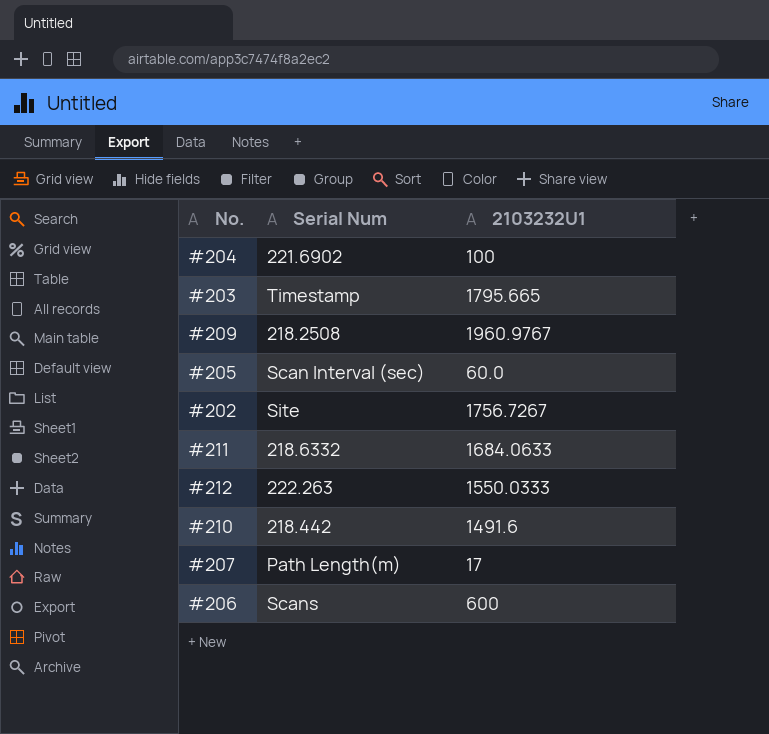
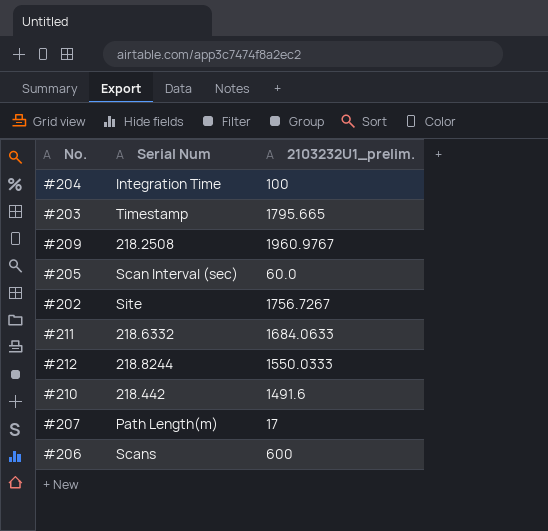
column name: 2103232U1 -> 2103232U1_prelim.
#204 | Serial Num: 221.6902 -> Integration Time
#212 | Serial Num: 222.263 -> 218.8244

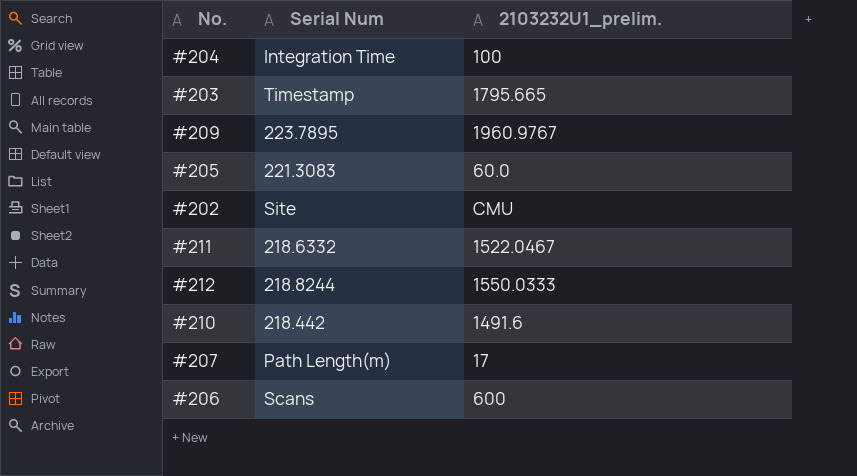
#209 | Serial Num: 218.2508 -> 223.7895
#205 | Serial Num: Scan Interval (sec) -> 221.3083
#202 | 2103232U1_prelim.: 1756.7267 -> CMU
#211 | 2103232U1_prelim.: 1684.0633 -> 1522.0467

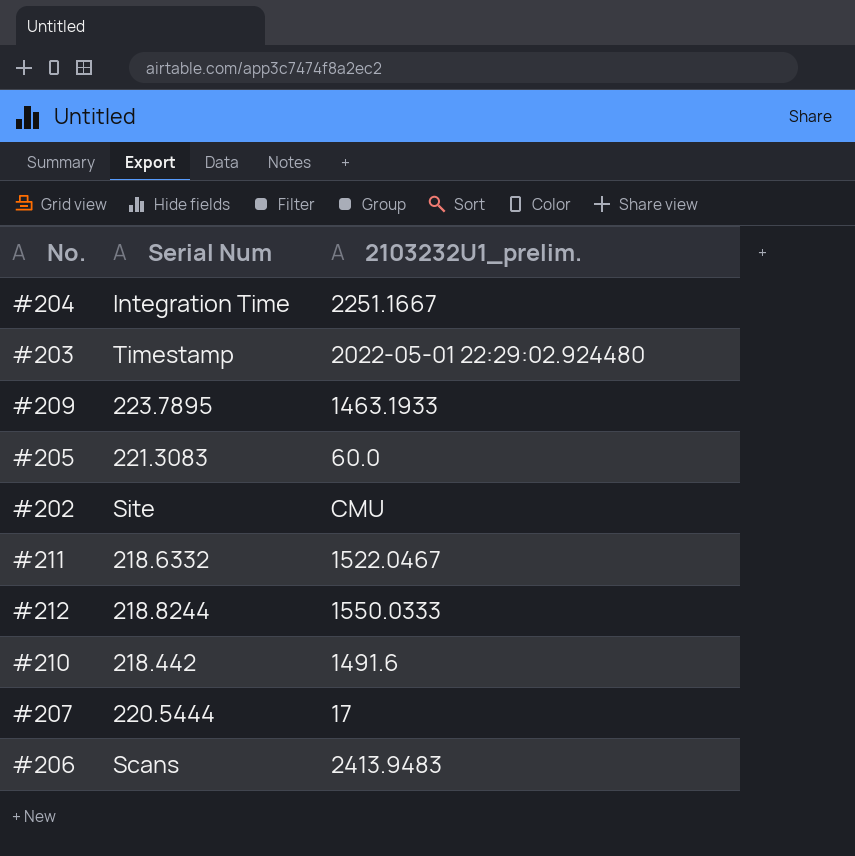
#204 | 2103232U1_prelim.: 100 -> 2251.1667
#203 | 2103232U1_prelim.: 1795.665 -> 2022-05-01 22:29:02.924480
#209 | 2103232U1_prelim.: 1960.9767 -> 1463.1933
#207 | Serial Num: Path Length(m) -> 220.5444
#206 | 2103232U1_prelim.: 600 -> 2413.9483

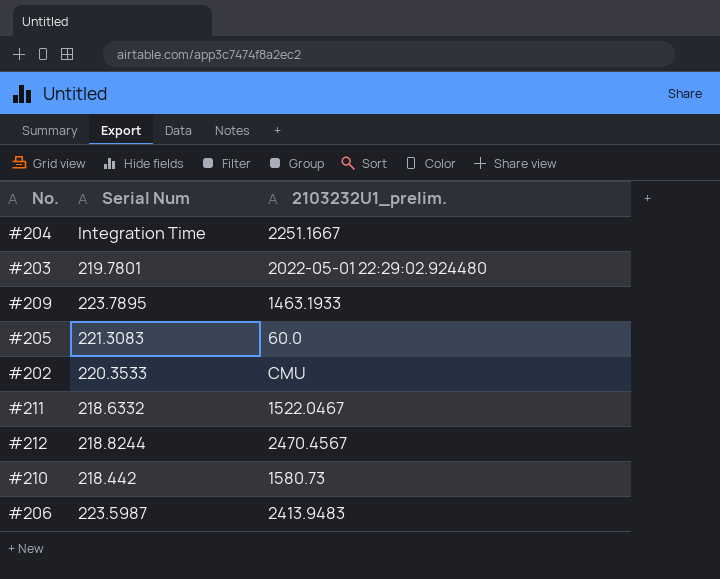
row #207: 220.5444 | 17 -> none
#203 | Serial Num: Timestamp -> 219.7801
#202 | Serial Num: Site -> 220.3533
#212 | 2103232U1_prelim.: 1550.0333 -> 2470.4567
#210 | 2103232U1_prelim.: 1491.6 -> 1580.73
#206 | Serial Num: Scans -> 223.5987

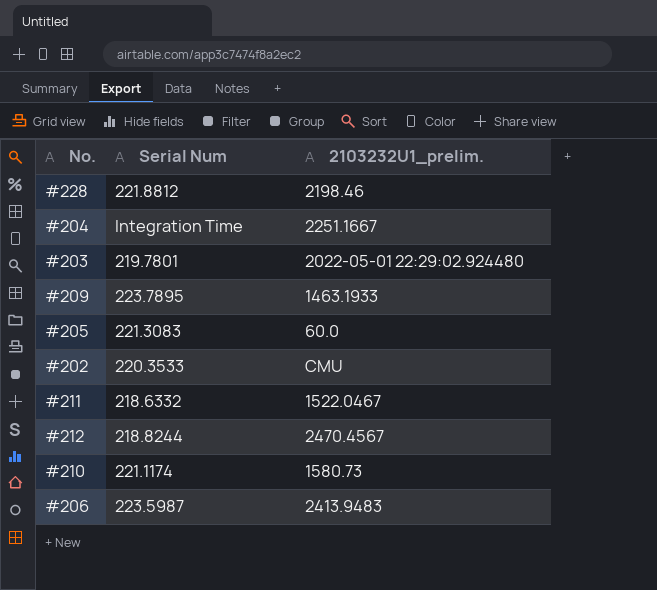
row #228: none -> 221.8812 | 2198.46
#210 | Serial Num: 218.442 -> 221.1174

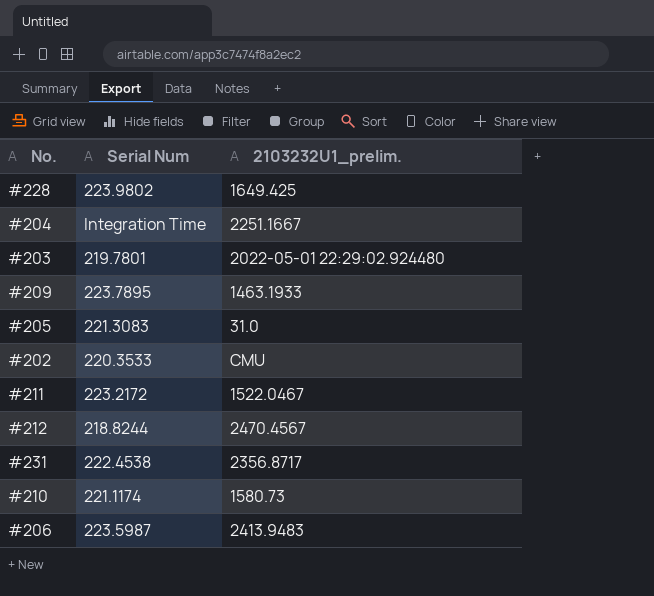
#228 | Serial Num: 221.8812 -> 223.9802
#228 | 2103232U1_prelim.: 2198.46 -> 1649.425
#205 | 2103232U1_prelim.: 60.0 -> 31.0
#211 | Serial Num: 218.6332 -> 223.2172
row #231: none -> 222.4538 | 2356.8717

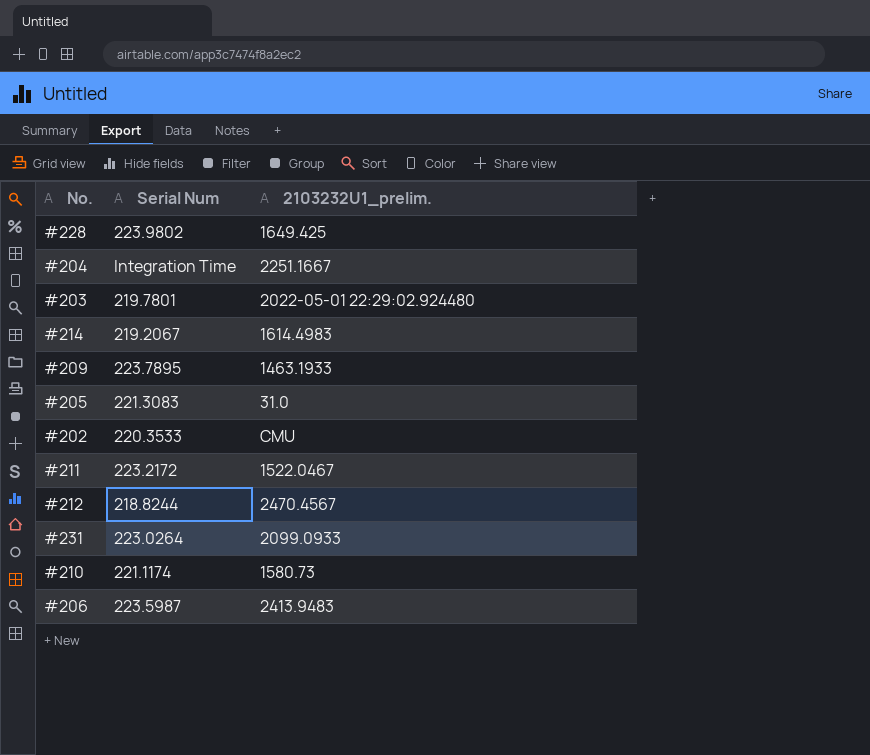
row #214: none -> 219.2067 | 1614.4983
#231 | Serial Num: 222.4538 -> 223.0264
#231 | 2103232U1_prelim.: 2356.8717 -> 2099.0933

